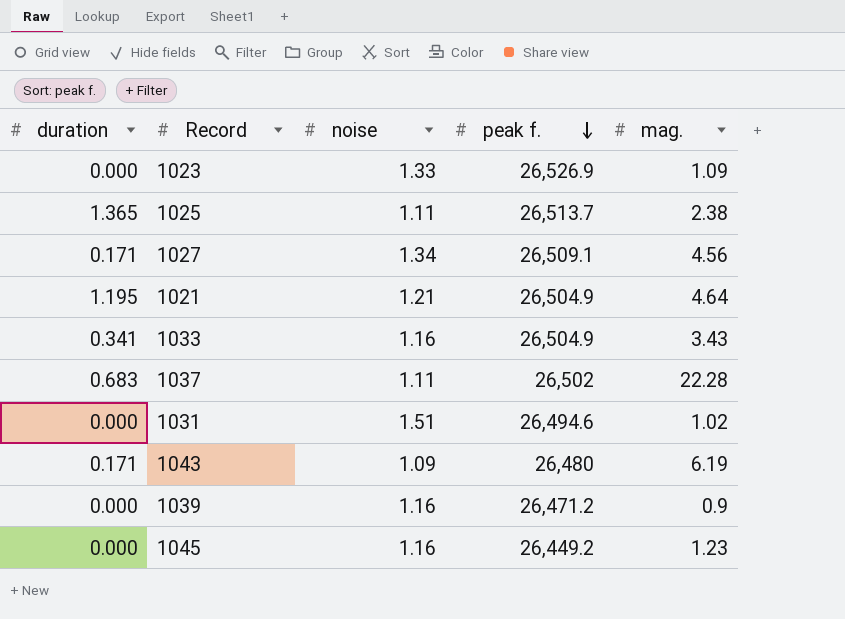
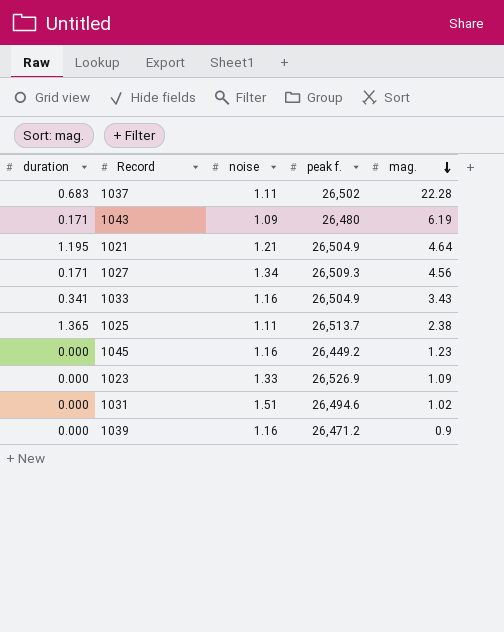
row order: peak f. descending -> mag. descending
1027 | peak f.: 26,509.1 -> 26,509.3

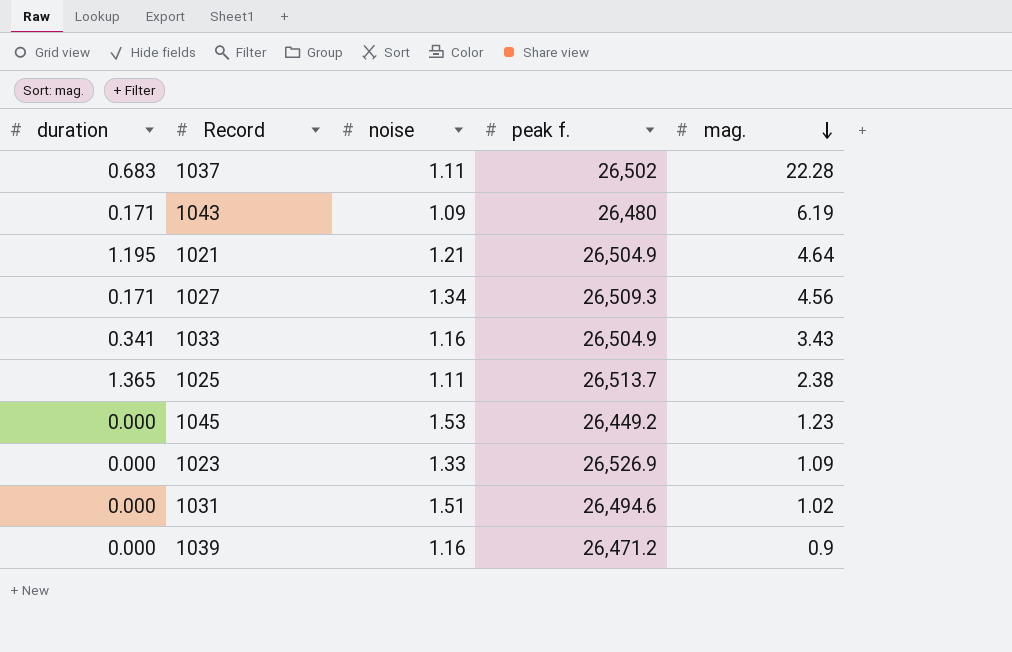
1045 | noise: 1.16 -> 1.53

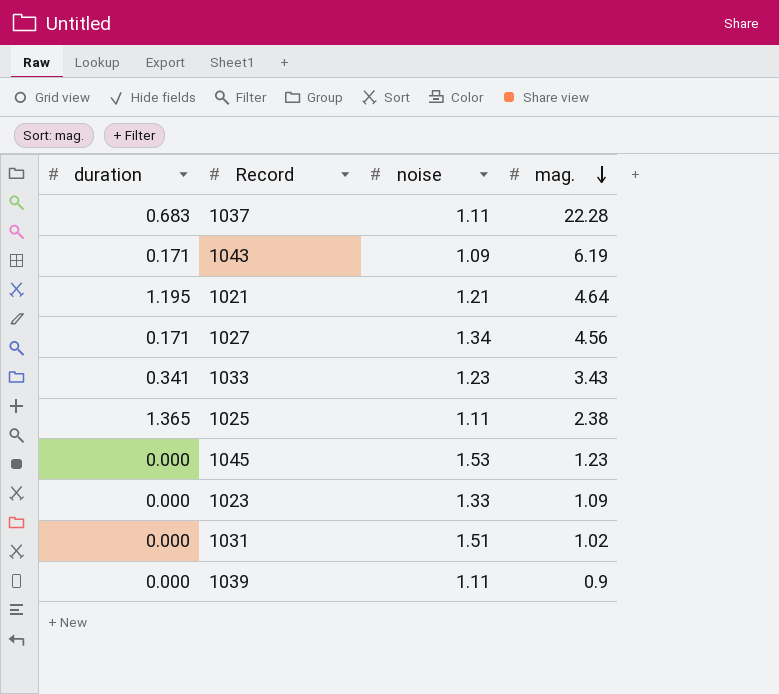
column peak f. | position: 4 -> none
1033 | noise: 1.16 -> 1.23
1039 | noise: 1.16 -> 1.11

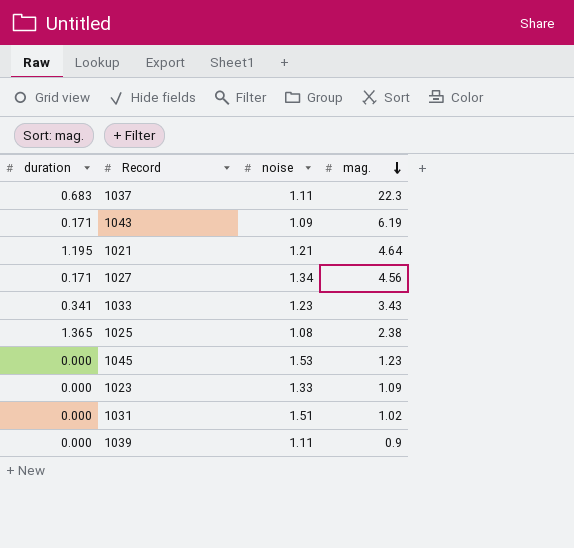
1037 | mag.: 22.28 -> 22.3
1025 | noise: 1.11 -> 1.08

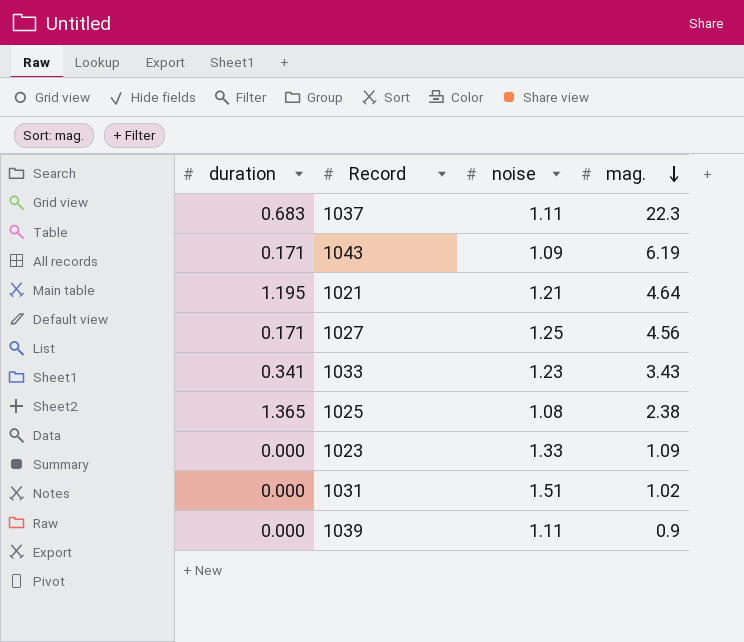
row 1045: 0.000 | 1.53 | 1.23 -> none
1027 | noise: 1.34 -> 1.25

